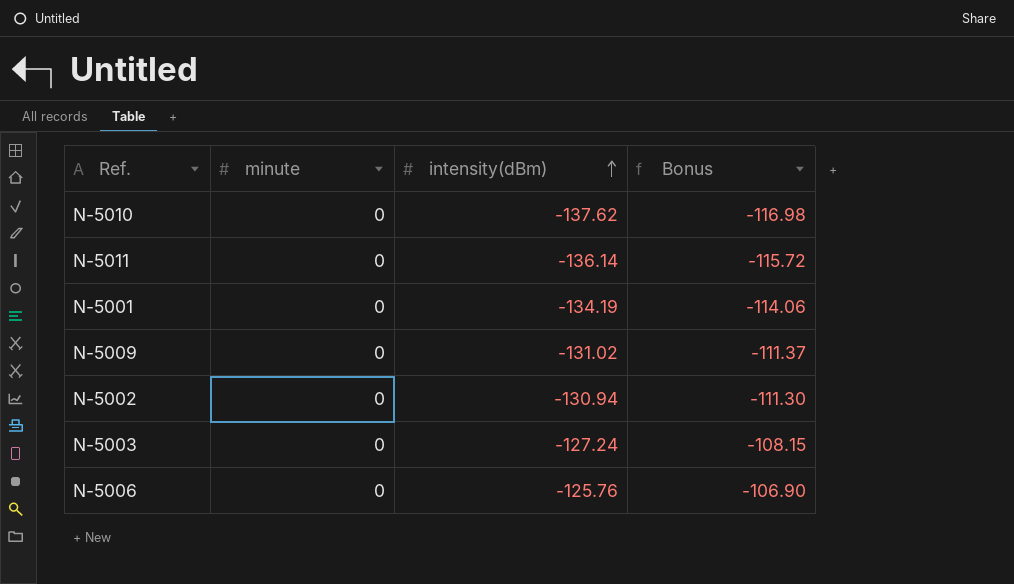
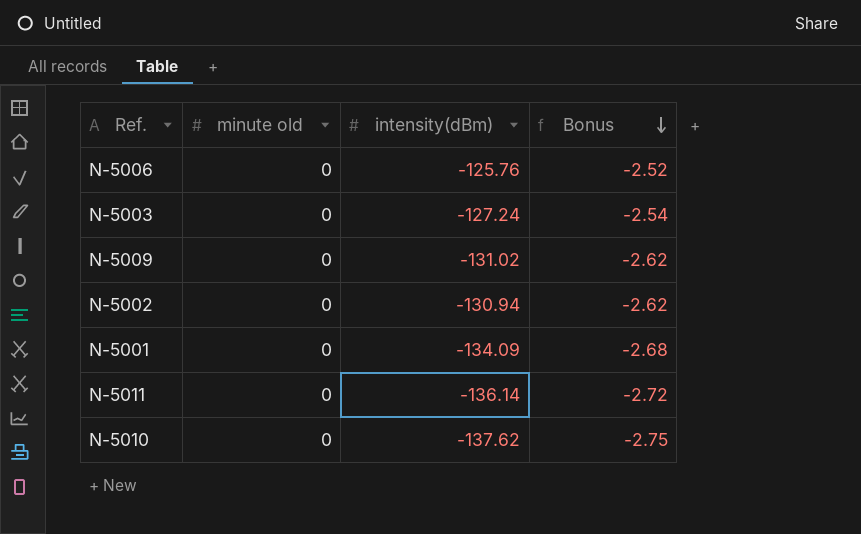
row order: intensity(dBm) ascending -> Bonus descending
column name: minute -> minute old
column Bonus | formula: [intensity(dBm)] * 0.85 -> [intensity(dBm)] * 0.02
N-5001 | intensity(dBm): -134.19 -> -134.09

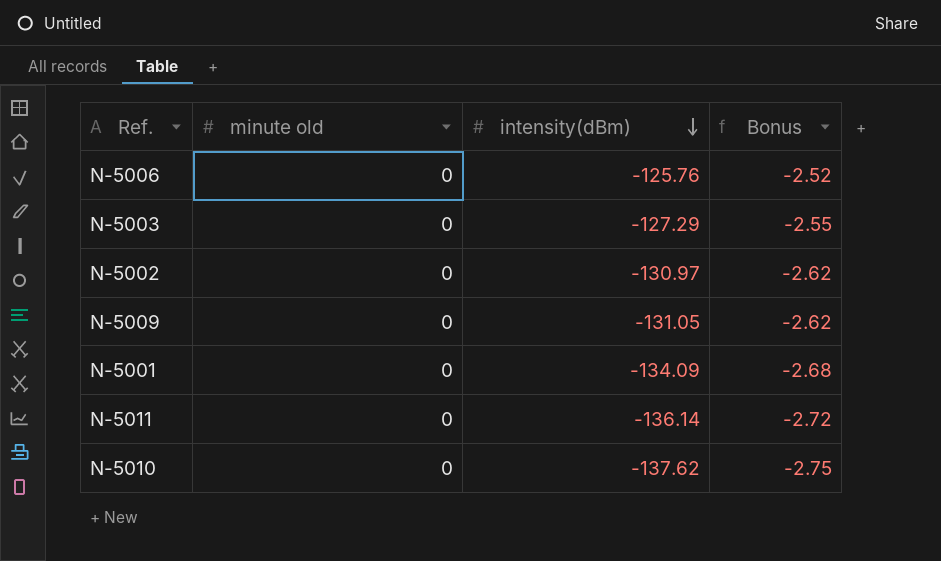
row order: Bonus descending -> intensity(dBm) descending
N-5003 | intensity(dBm): -127.24 -> -127.29
N-5003 | Bonus: -2.54 -> -2.55
N-5002 | intensity(dBm): -130.94 -> -130.97
N-5009 | intensity(dBm): -131.02 -> -131.05

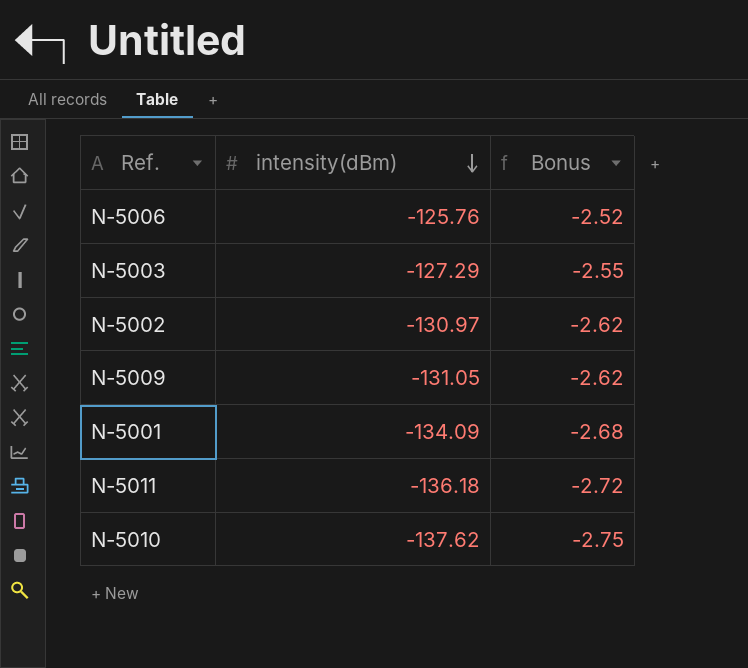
column minute old | position: 2 -> none
N-5011 | intensity(dBm): -136.14 -> -136.18

